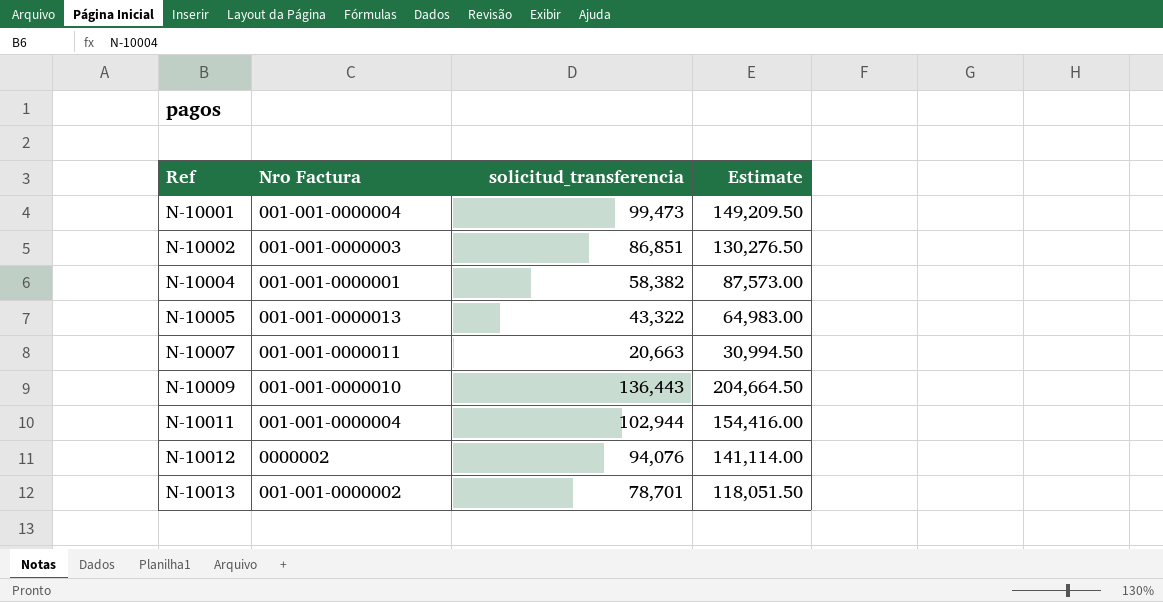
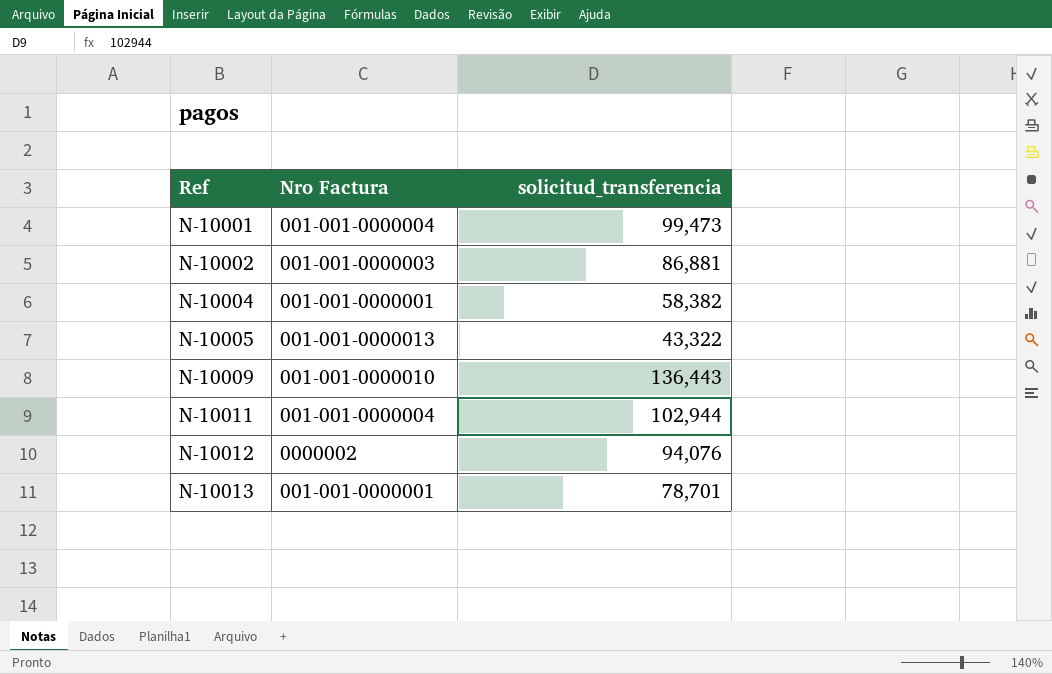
column Estimate | formula: [solicitud_transferencia] * 1.5 -> none
row N-10007: 001-001-0000011 | 20,663 | 30,994.50 -> none
N-10002 | solicitud_transferencia: 86,851 -> 86,881
N-10013 | Nro Factura: 001-001-0000002 -> 001-001-0000001

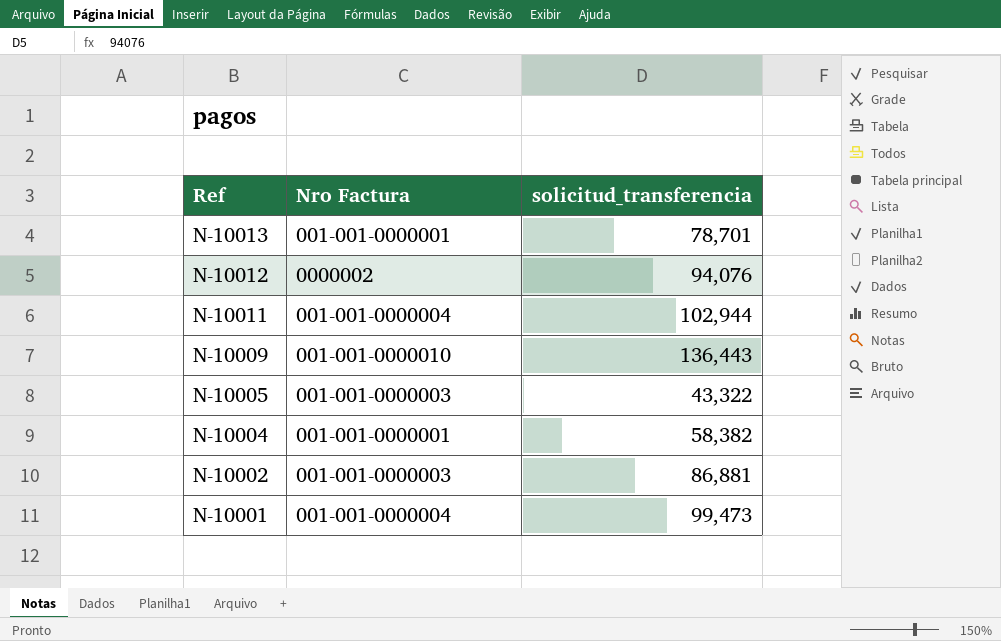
row order: Ref ascending -> Ref descending
N-10005 | Nro Factura: 001-001-0000013 -> 001-001-0000003

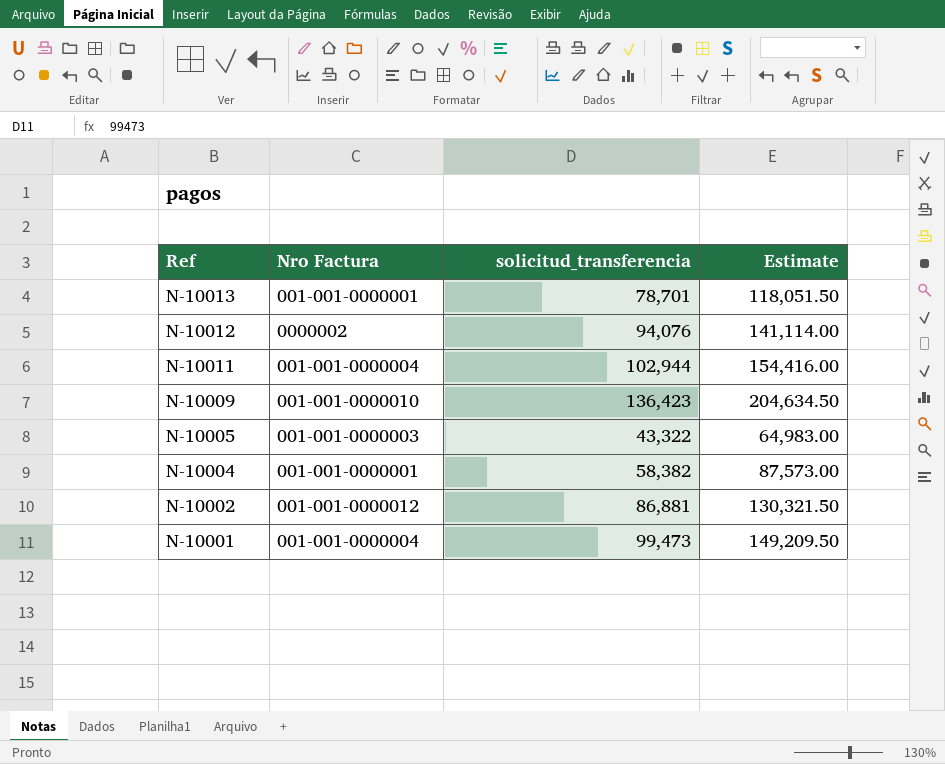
column Estimate | formula: none -> [solicitud_transferencia] * 1.5
N-10009 | solicitud_transferencia: 136,443 -> 136,423
N-10002 | Nro Factura: 001-001-0000003 -> 001-001-0000012

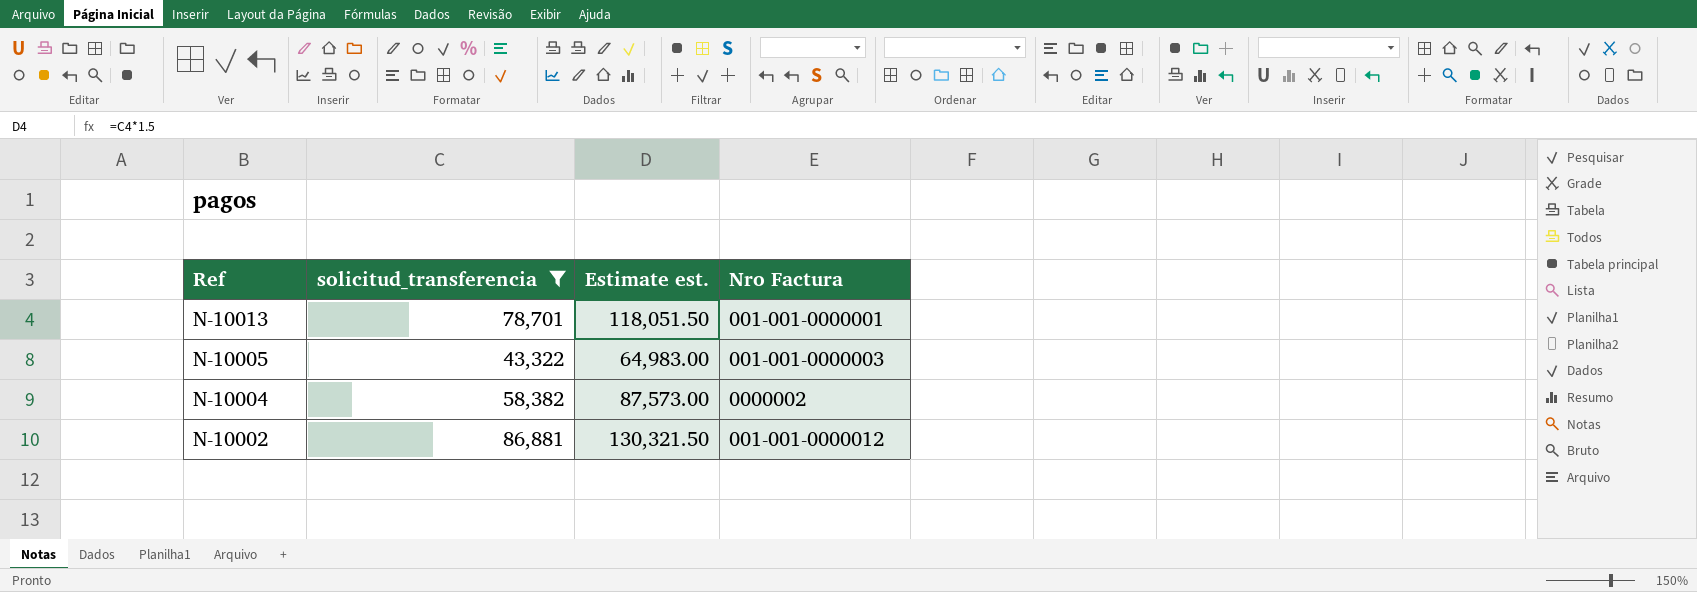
filter: none -> solicitud_transferencia <= 86,881
column name: Estimate -> Estimate est.
column Nro Factura | position: 2 -> 4
N-10004 | Nro Factura: 001-001-0000001 -> 0000002

